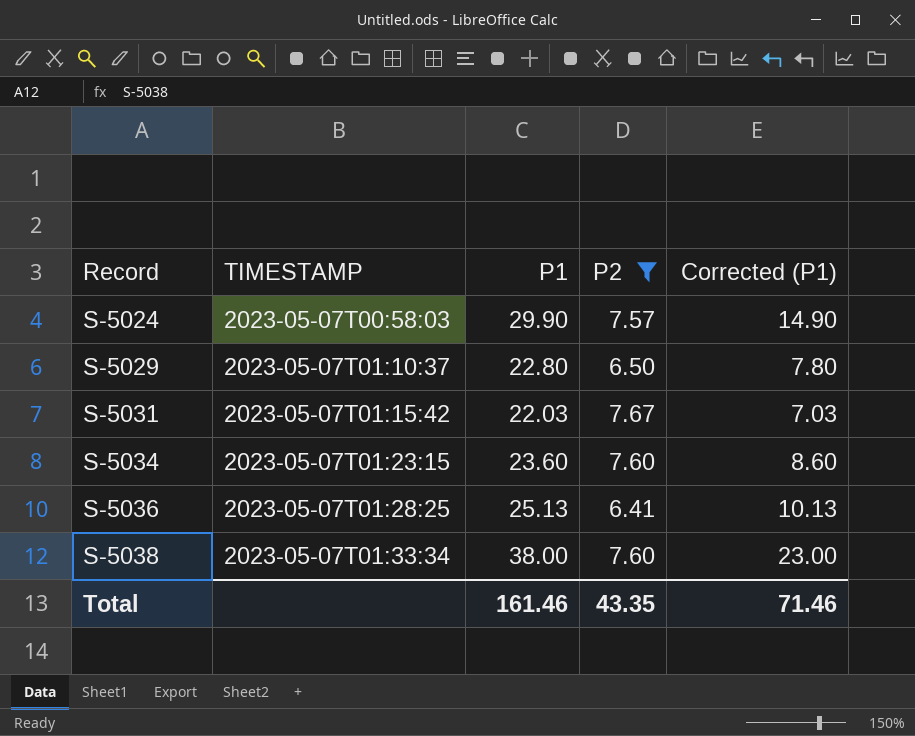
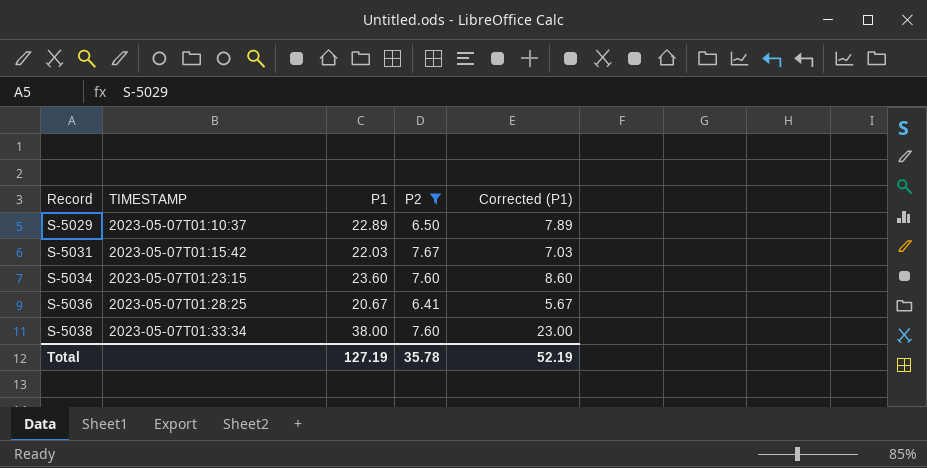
row S-5024: 2023-05-07T00:58:03 | 29.90 | 7.57 | 14.90 -> none
S-5029 | P1: 22.80 -> 22.89
S-5029 | Corrected (P1): 7.80 -> 7.89
S-5036 | P1: 25.13 -> 20.67
S-5036 | Corrected (P1): 10.13 -> 5.67
Total | P1: 161.46 -> 127.19
Total | P2: 43.35 -> 35.78
Total | Corrected (P1): 71.46 -> 52.19

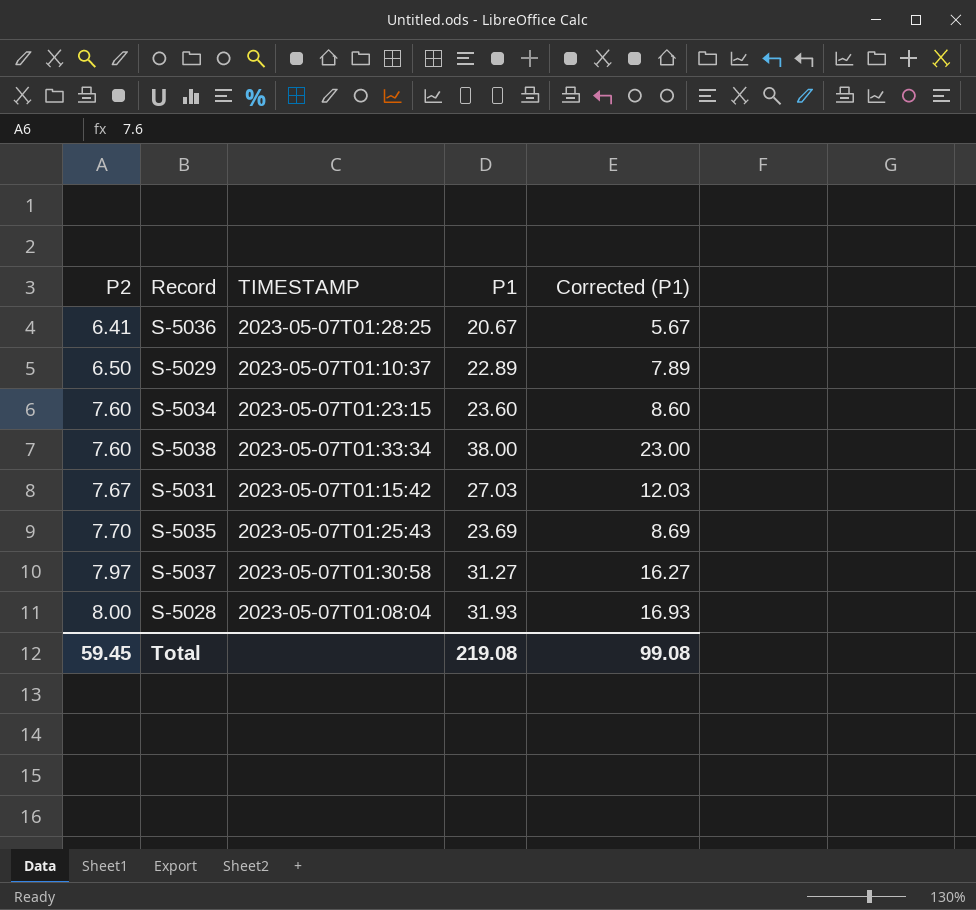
filter: P2 <= 7.67 -> none
row order: Record ascending -> P2 ascending
column P2 | position: 4 -> 1
S-5031 | P1: 22.03 -> 27.03
S-5031 | Corrected (P1): 7.03 -> 12.03
Total | P2: 35.78 -> 59.45
Total | P1: 127.19 -> 219.08
Total | Corrected (P1): 52.19 -> 99.08

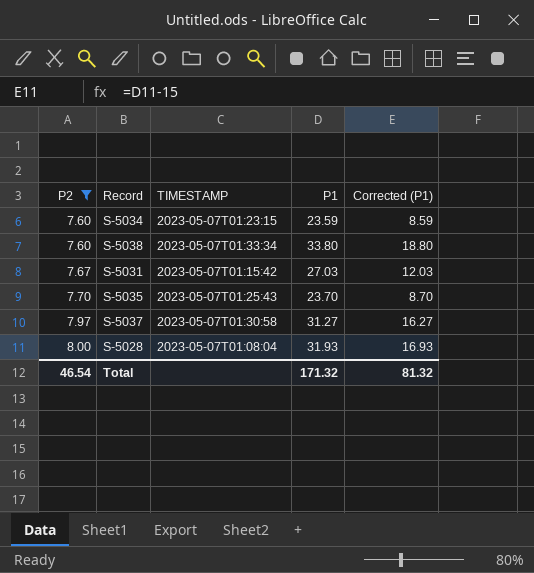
filter: none -> P2 >= 7.60
S-5034 | P1: 23.60 -> 23.59
S-5034 | Corrected (P1): 8.60 -> 8.59
S-5038 | P1: 38.00 -> 33.80
S-5038 | Corrected (P1): 23.00 -> 18.80
S-5035 | P1: 23.69 -> 23.70
S-5035 | Corrected (P1): 8.69 -> 8.70
Total | P2: 59.45 -> 46.54
Total | P1: 219.08 -> 171.32
Total | Corrected (P1): 99.08 -> 81.32

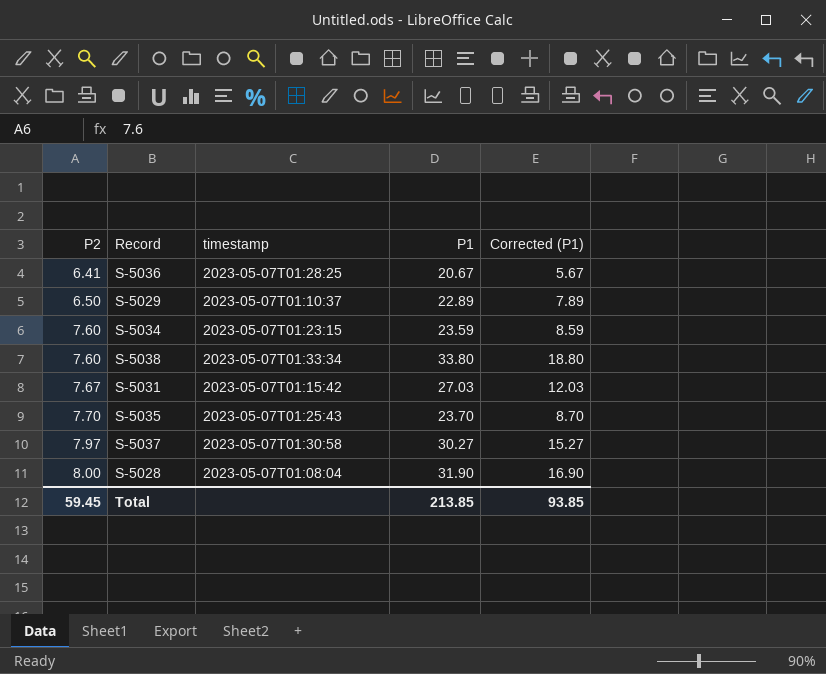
filter: P2 >= 7.60 -> none
column name: TIMESTAMP -> timestamp
S-5037 | P1: 31.27 -> 30.27
S-5037 | Corrected (P1): 16.27 -> 15.27
S-5028 | P1: 31.93 -> 31.90
S-5028 | Corrected (P1): 16.93 -> 16.90
Total | P2: 46.54 -> 59.45
Total | P1: 171.32 -> 213.85
Total | Corrected (P1): 81.32 -> 93.85

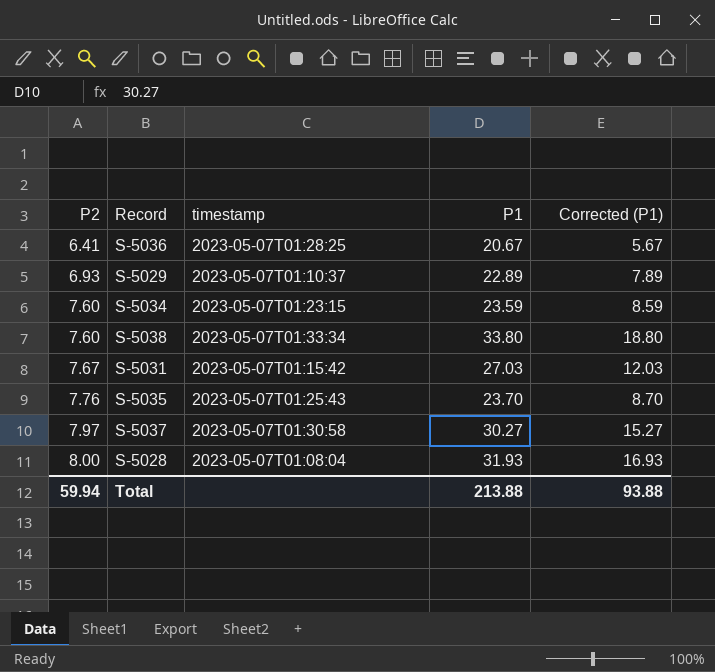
S-5029 | P2: 6.50 -> 6.93
S-5035 | P2: 7.70 -> 7.76
S-5028 | P1: 31.90 -> 31.93
S-5028 | Corrected (P1): 16.90 -> 16.93
Total | P2: 59.45 -> 59.94
Total | P1: 213.85 -> 213.88
Total | Corrected (P1): 93.85 -> 93.88

